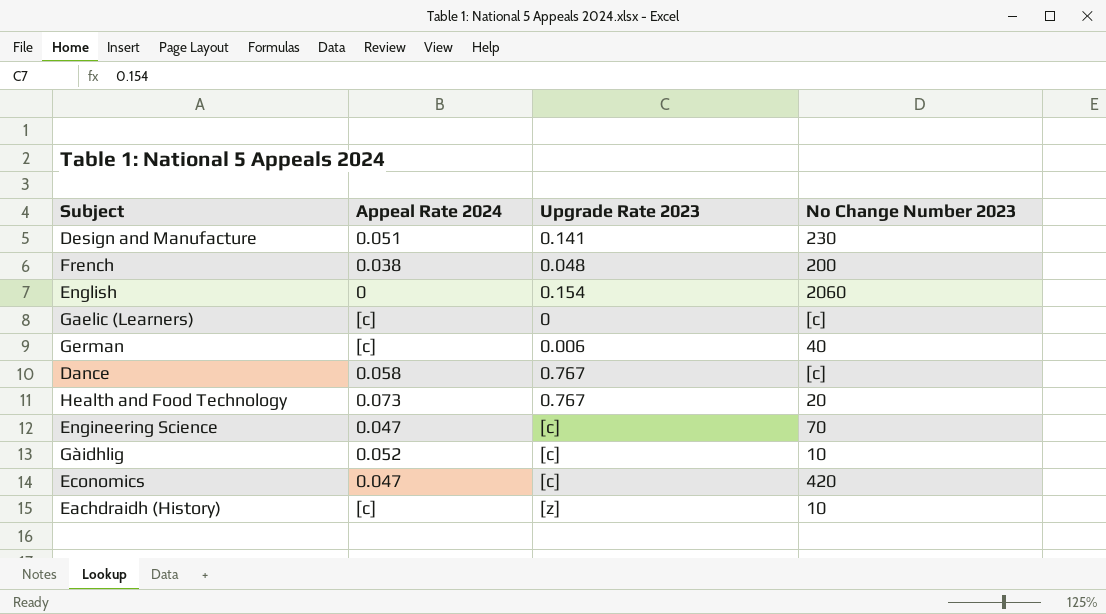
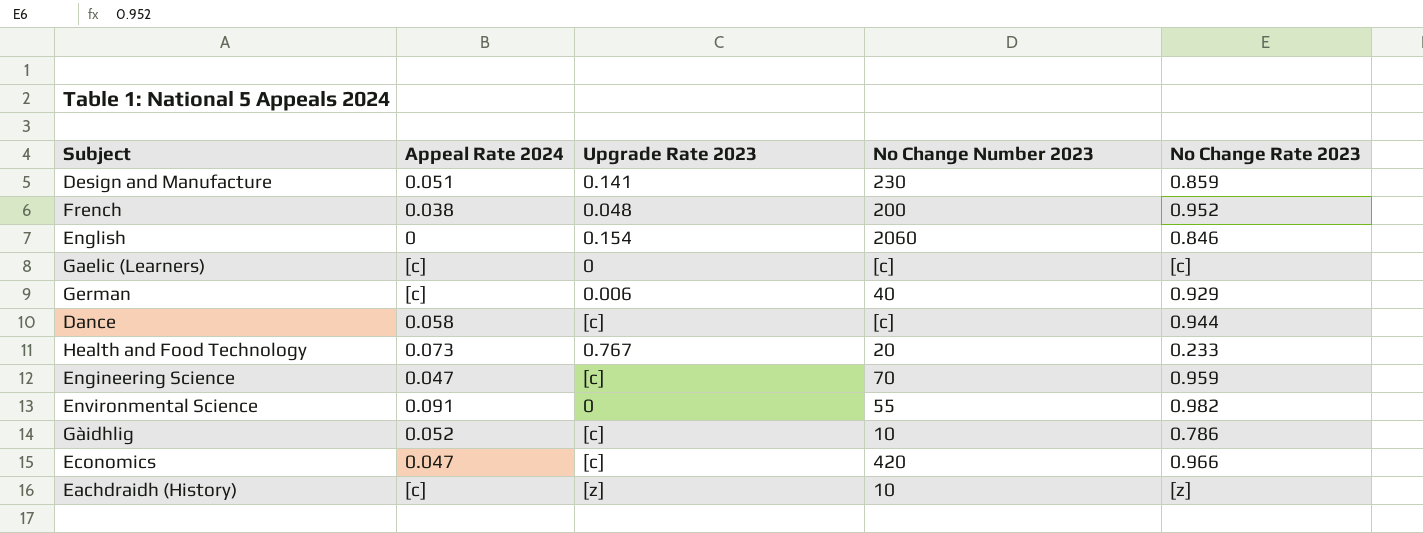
column No Change Rate 2023 | position: none -> 5
Dance | Upgrade Rate 2023: 0.767 -> [c]
row Environmental Science: none -> 0.091 | 0 | 55 | 0.982

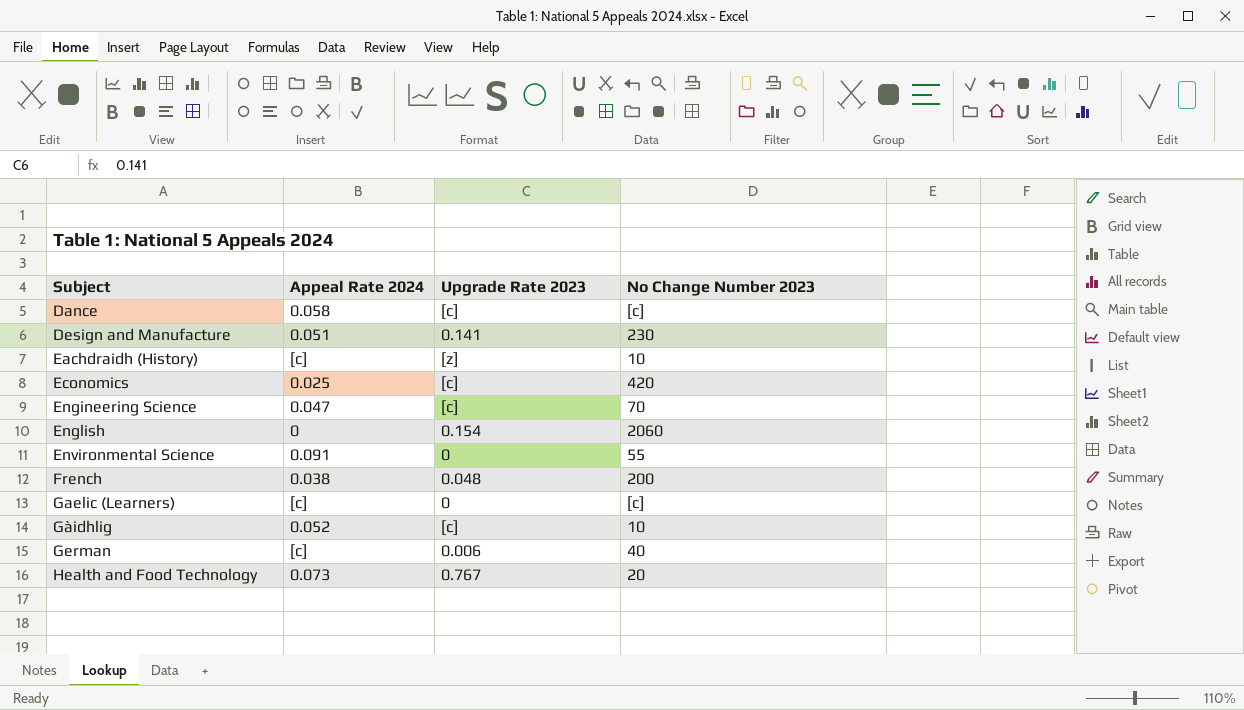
row order: none -> Subject ascending
column No Change Rate 2023 | position: 5 -> none
Economics | Appeal Rate 2024: 0.047 -> 0.025

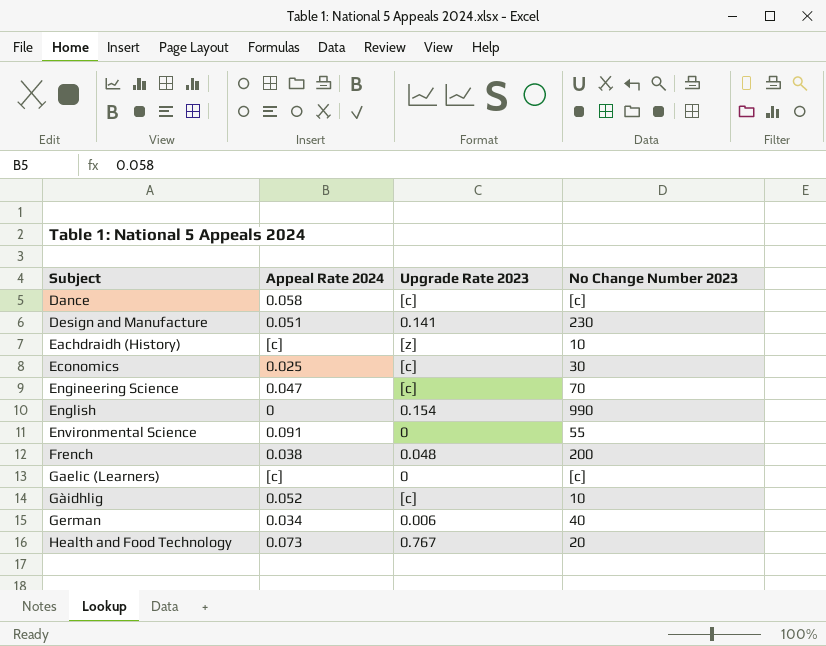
Economics | No Change Number 2023: 420 -> 30
English | No Change Number 2023: 2060 -> 990
German | Appeal Rate 2024: [c] -> 0.034

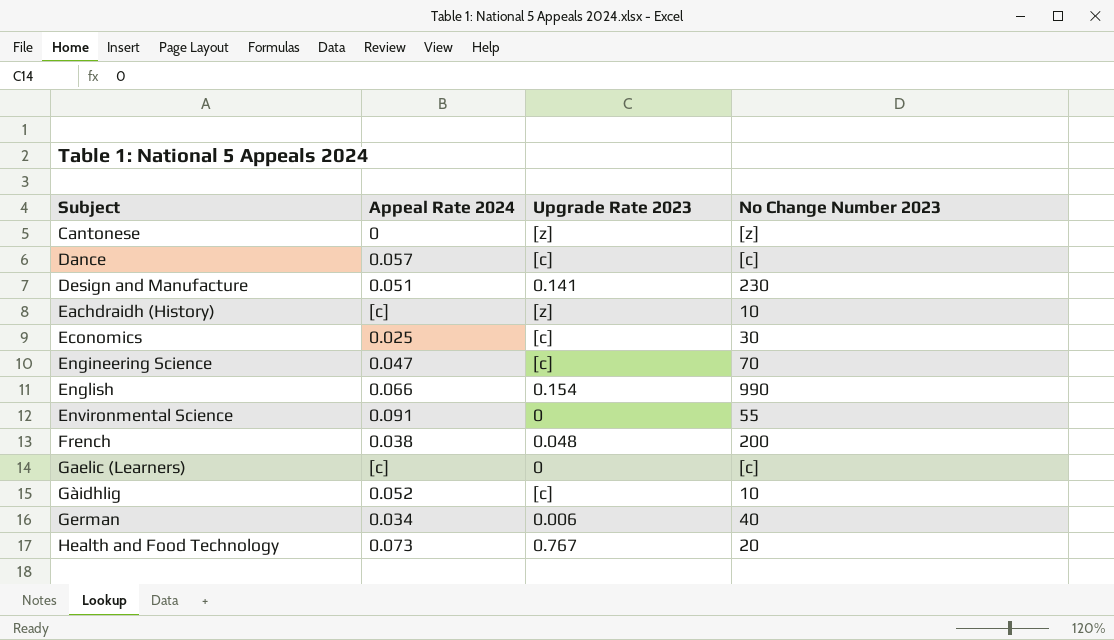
row Cantonese: none -> 0 | [z] | [z]
Dance | Appeal Rate 2024: 0.058 -> 0.057
English | Appeal Rate 2024: 0 -> 0.066

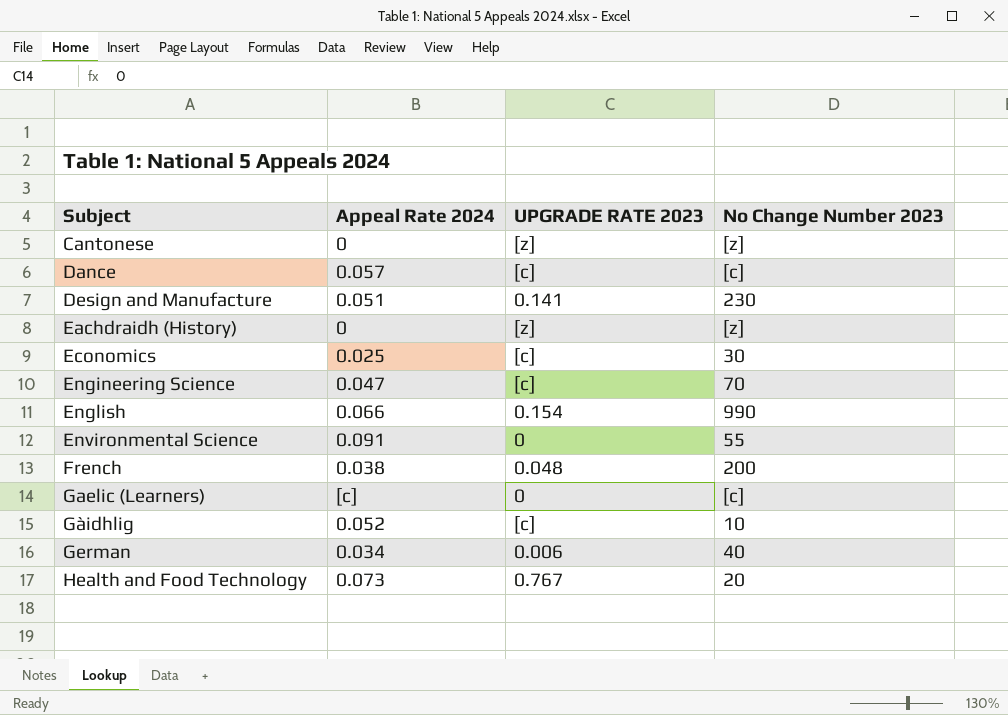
column name: Upgrade Rate 2023 -> UPGRADE RATE 2023
Eachdraidh (History) | Appeal Rate 2024: [c] -> 0
Eachdraidh (History) | No Change Number 2023: 10 -> [z]

